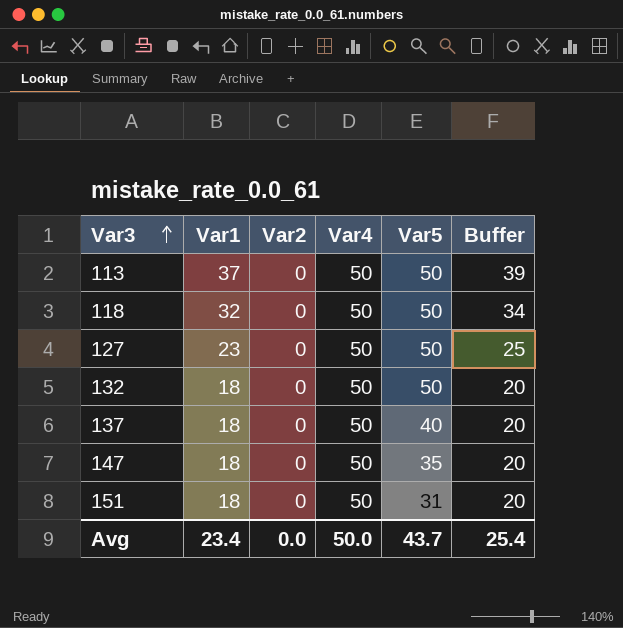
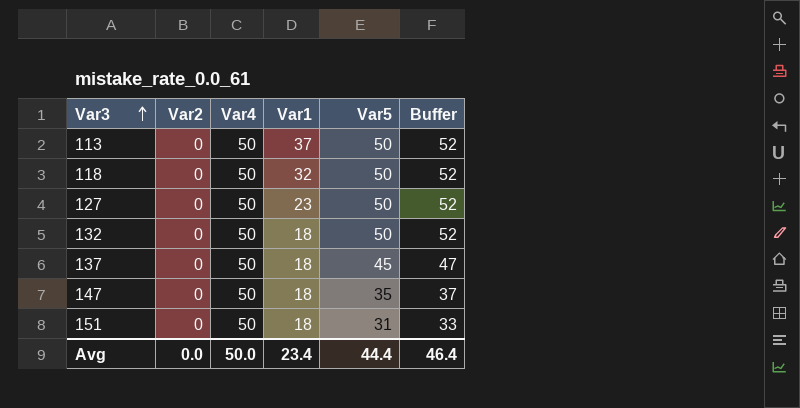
column Var1 | position: 2 -> 4
column Buffer | formula: [Var1] + 2 -> [Var5] + 2
137 | Var5: 40 -> 45
Avg | Var5: 43.7 -> 44.4
Avg | Buffer: 25.4 -> 46.4

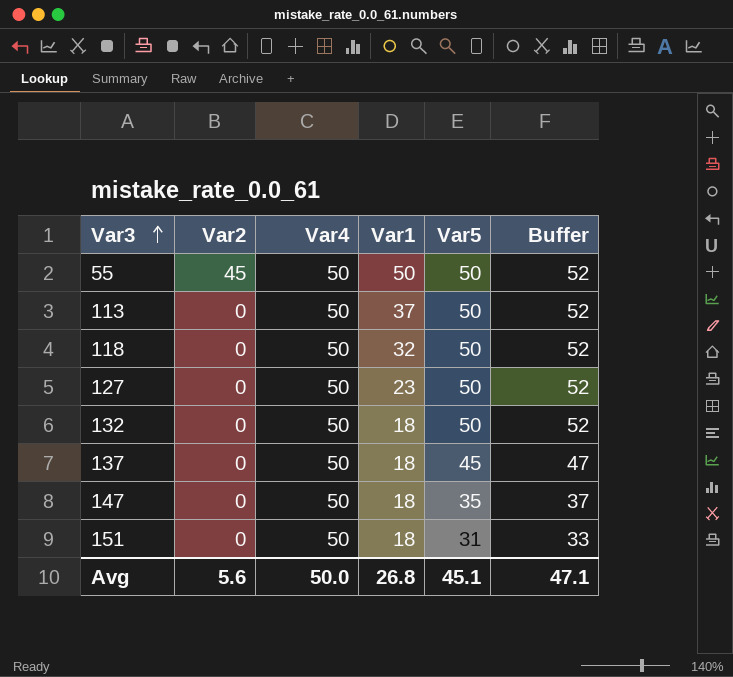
row 55: none -> 45 | 50 | 50 | 50 | 52
Avg | Var2: 0.0 -> 5.6
Avg | Var1: 23.4 -> 26.8
Avg | Var5: 44.4 -> 45.1
Avg | Buffer: 46.4 -> 47.1

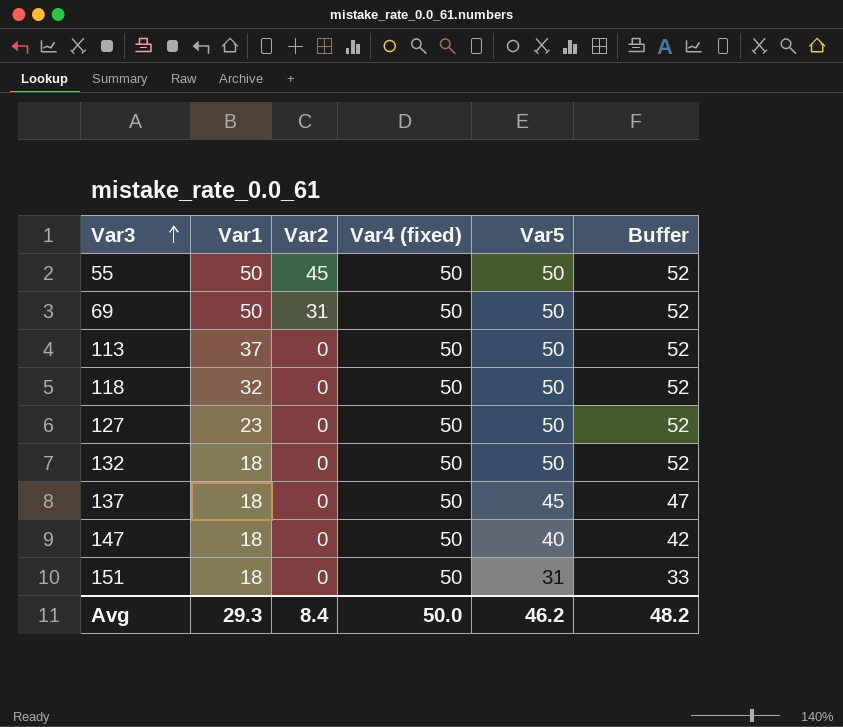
column Var1 | position: 4 -> 2
column name: Var4 -> Var4 (fixed)
row 69: none -> 50 | 31 | 50 | 50 | 52
147 | Var5: 35 -> 40
147 | Buffer: 37 -> 42
Avg | Var1: 26.8 -> 29.3
Avg | Var2: 5.6 -> 8.4
Avg | Var5: 45.1 -> 46.2
Avg | Buffer: 47.1 -> 48.2

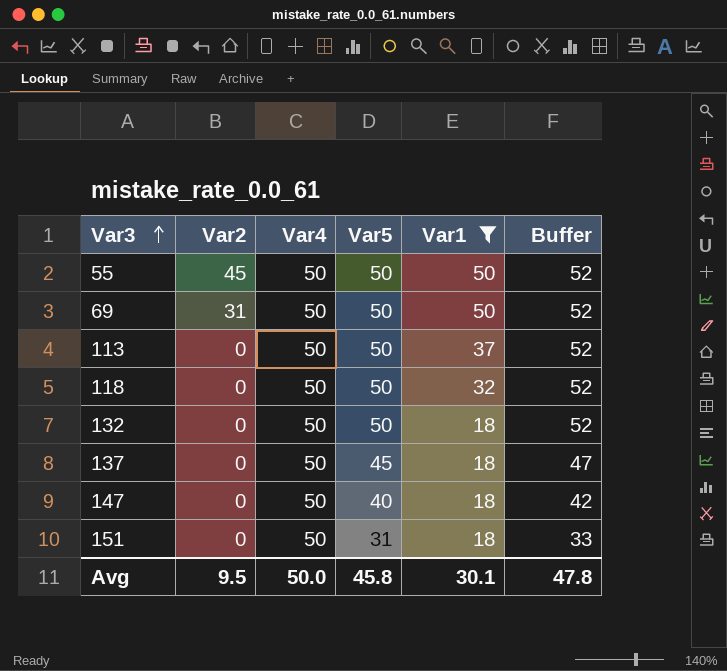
filter: none -> Var1 != 23
column name: Var4 (fixed) -> Var4
column Var1 | position: 2 -> 5
Avg | Var2: 8.4 -> 9.5
Avg | Var5: 46.2 -> 45.8
Avg | Var1: 29.3 -> 30.1
Avg | Buffer: 48.2 -> 47.8

